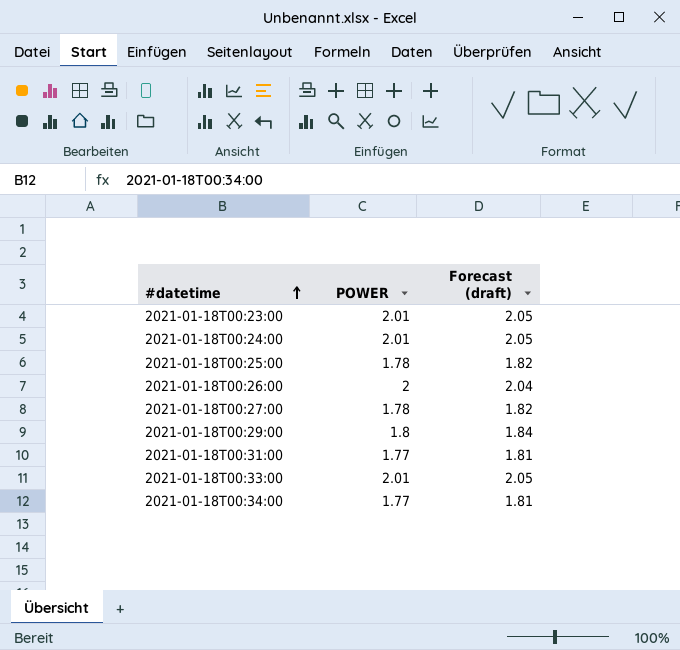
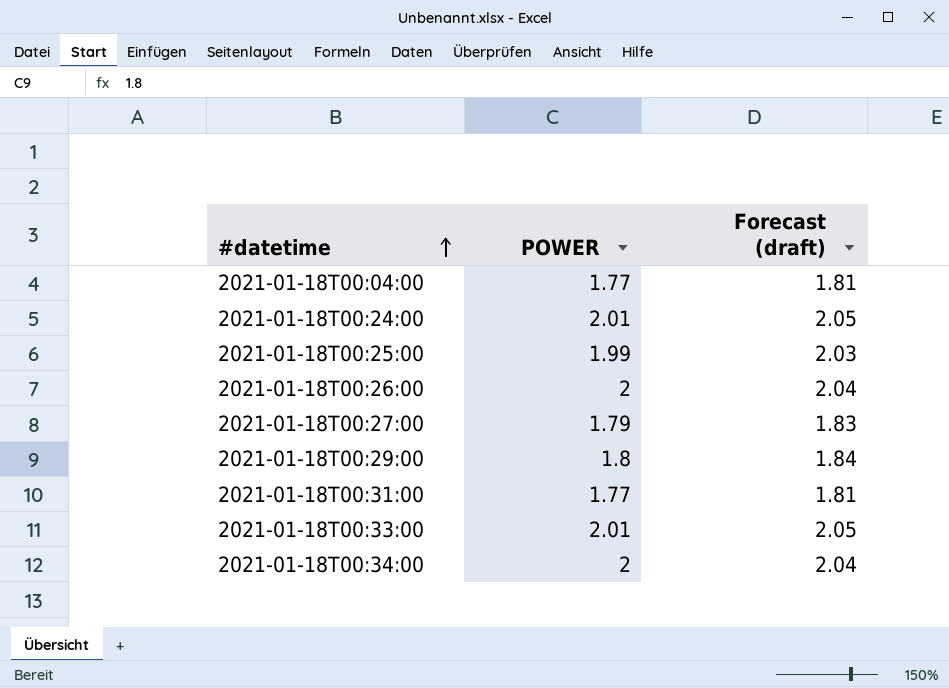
row 2021-01-18T00:23:00: 2.01 | 2.05 -> none
row 2021-01-18T00:04:00: none -> 1.77 | 1.81
2021-01-18T00:25:00 | POWER: 1.78 -> 1.99
2021-01-18T00:25:00 | Forecast (draft): 1.82 -> 2.03
2021-01-18T00:27:00 | POWER: 1.78 -> 1.79
2021-01-18T00:27:00 | Forecast (draft): 1.82 -> 1.83
2021-01-18T00:34:00 | POWER: 1.77 -> 2
2021-01-18T00:34:00 | Forecast (draft): 1.81 -> 2.04

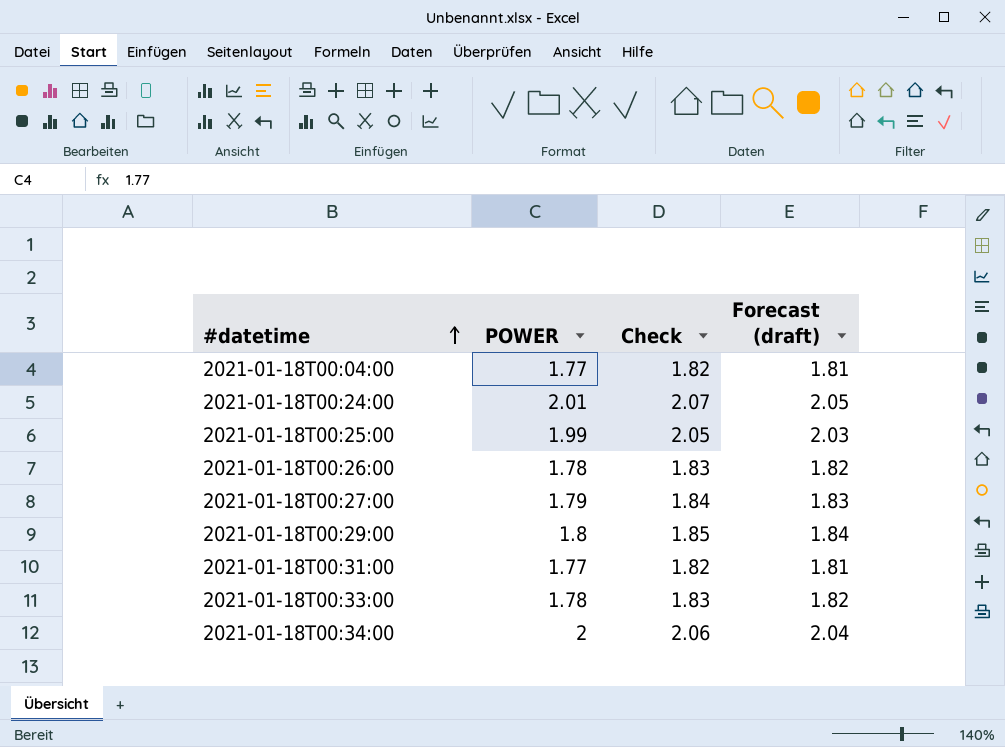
column Check | formula: none -> [POWER] * 1.03
2021-01-18T00:26:00 | POWER: 2 -> 1.78
2021-01-18T00:26:00 | Forecast (draft): 2.04 -> 1.82
2021-01-18T00:33:00 | POWER: 2.01 -> 1.78
2021-01-18T00:33:00 | Forecast (draft): 2.05 -> 1.82

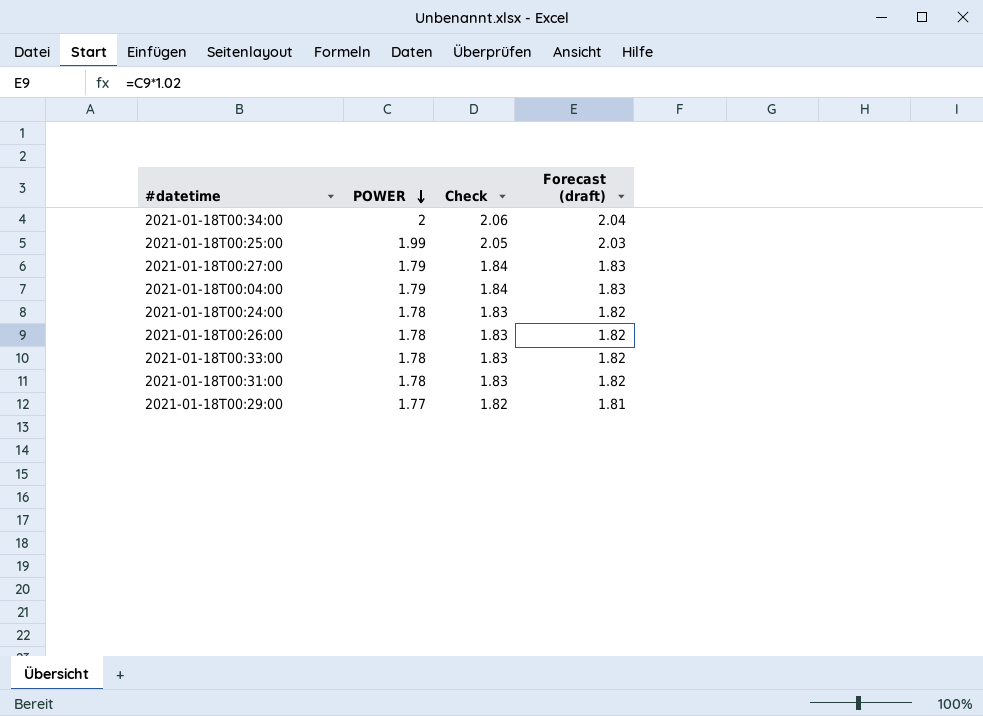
row order: #datetime ascending -> POWER descending
2021-01-18T00:04:00 | POWER: 1.77 -> 1.79
2021-01-18T00:04:00 | Check: 1.82 -> 1.84
2021-01-18T00:04:00 | Forecast (draft): 1.81 -> 1.83
2021-01-18T00:24:00 | POWER: 2.01 -> 1.78
2021-01-18T00:24:00 | Check: 2.07 -> 1.83
2021-01-18T00:24:00 | Forecast (draft): 2.05 -> 1.82
2021-01-18T00:31:00 | POWER: 1.77 -> 1.78
2021-01-18T00:31:00 | Check: 1.82 -> 1.83
2021-01-18T00:31:00 | Forecast (draft): 1.81 -> 1.82
2021-01-18T00:29:00 | POWER: 1.8 -> 1.77
2021-01-18T00:29:00 | Check: 1.85 -> 1.82
2021-01-18T00:29:00 | Forecast (draft): 1.84 -> 1.81

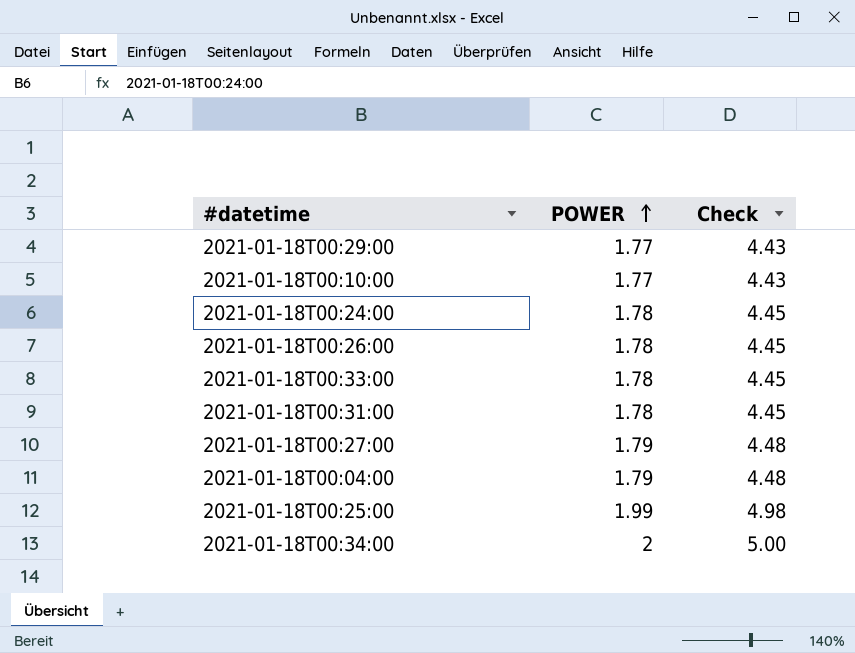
row order: POWER descending -> POWER ascending
column Forecast (draft) | formula: [POWER] * 1.02 -> none
column Check | formula: [POWER] * 1.03 -> [POWER] * 2.5
row 2021-01-18T00:10:00: none -> 1.77 | 4.43

